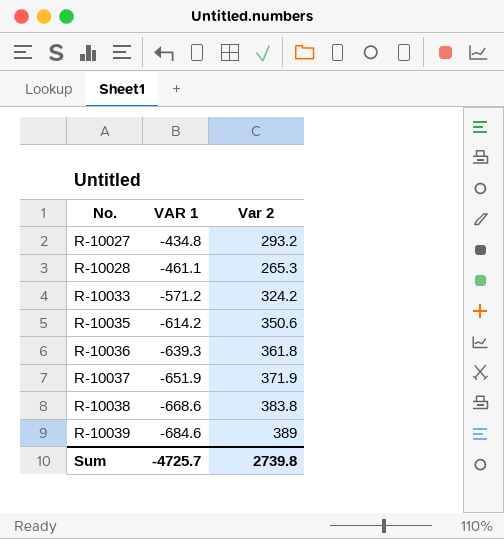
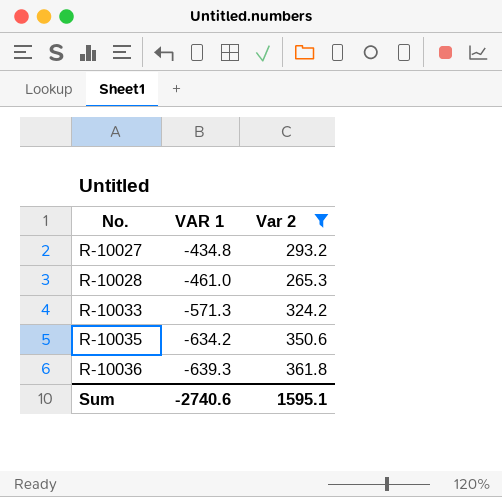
filter: none -> Var 2 <= 361.8
R-10028 | VAR 1: -461.1 -> -461.0
R-10033 | VAR 1: -571.2 -> -571.3
R-10035 | VAR 1: -614.2 -> -634.2
Sum | VAR 1: -4725.7 -> -2740.6
Sum | Var 2: 2739.8 -> 1595.1

